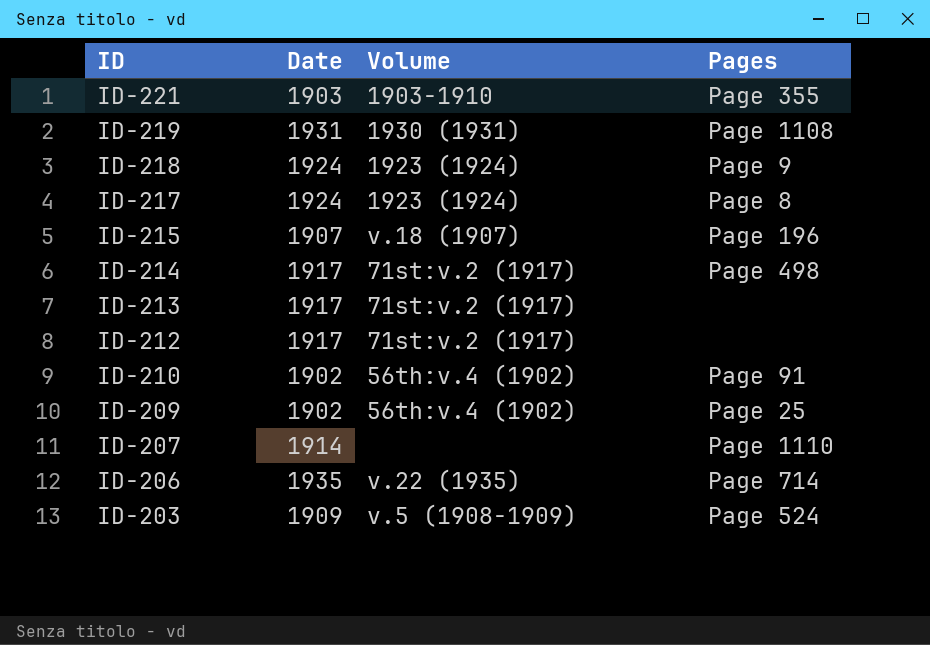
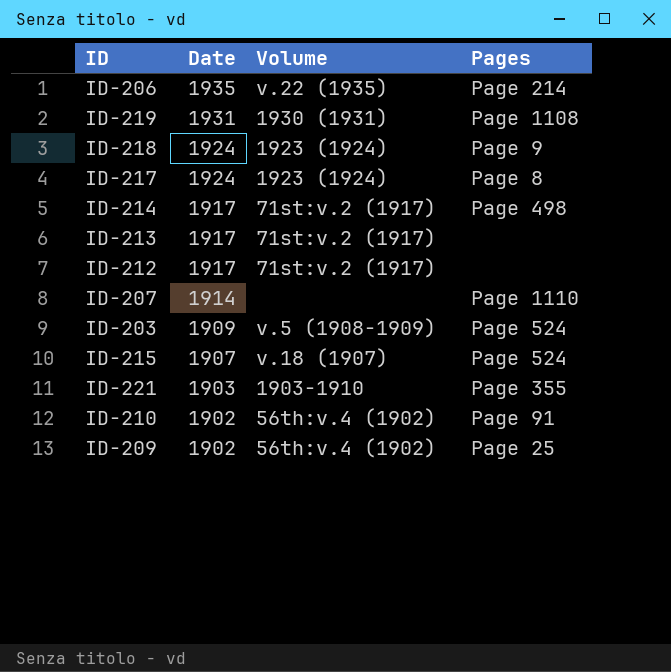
row order: ID descending -> Date descending
ID-206 | Pages: Page 714 -> Page 214
ID-215 | Pages: Page 196 -> Page 524

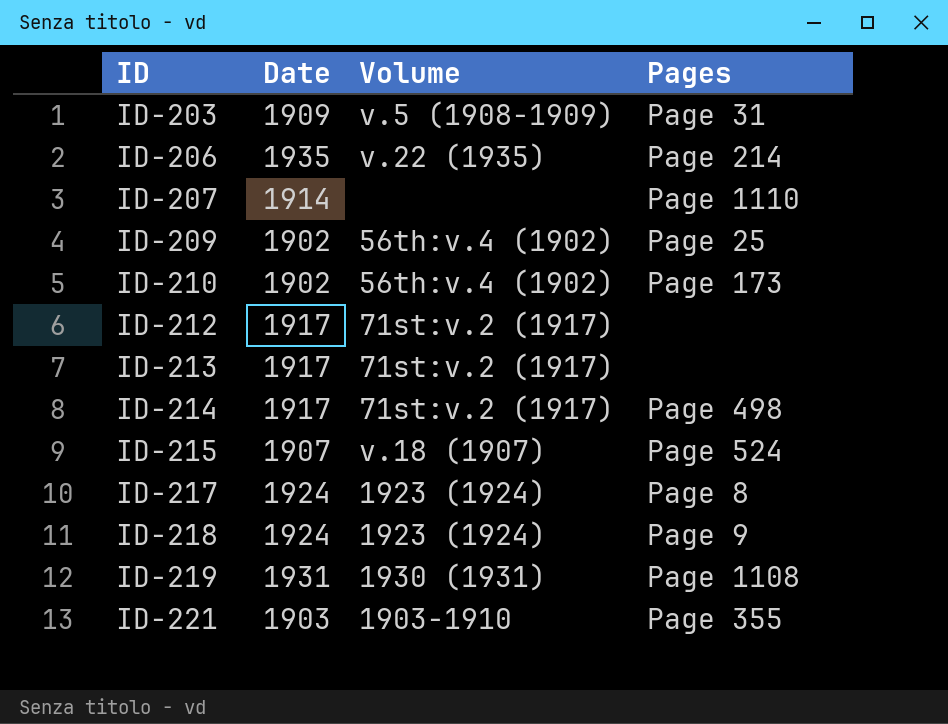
row order: Date descending -> ID ascending
ID-203 | Pages: Page 524 -> Page 31
ID-210 | Pages: Page 91 -> Page 173

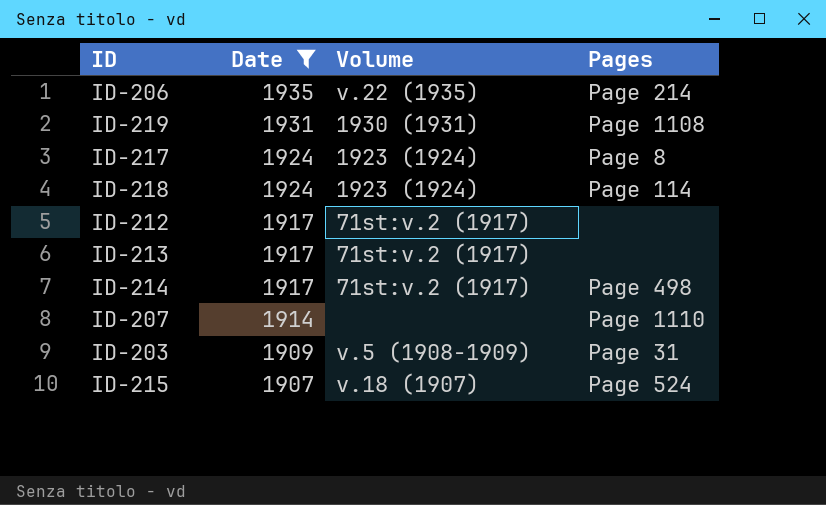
filter: none -> Date >= 1907
row order: ID ascending -> Date descending
ID-218 | Pages: Page 9 -> Page 114

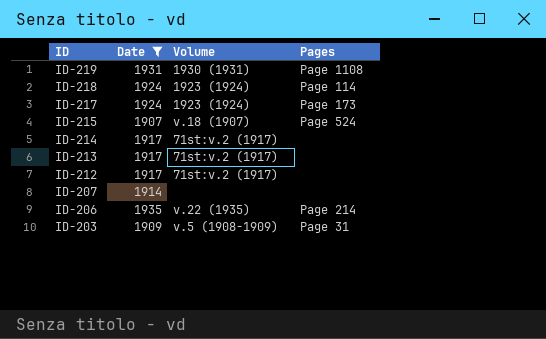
row order: Date descending -> ID descending
ID-217 | Pages: Page 8 -> Page 173
ID-214 | Pages: Page 498 -> none
ID-207 | Pages: Page 1110 -> none

